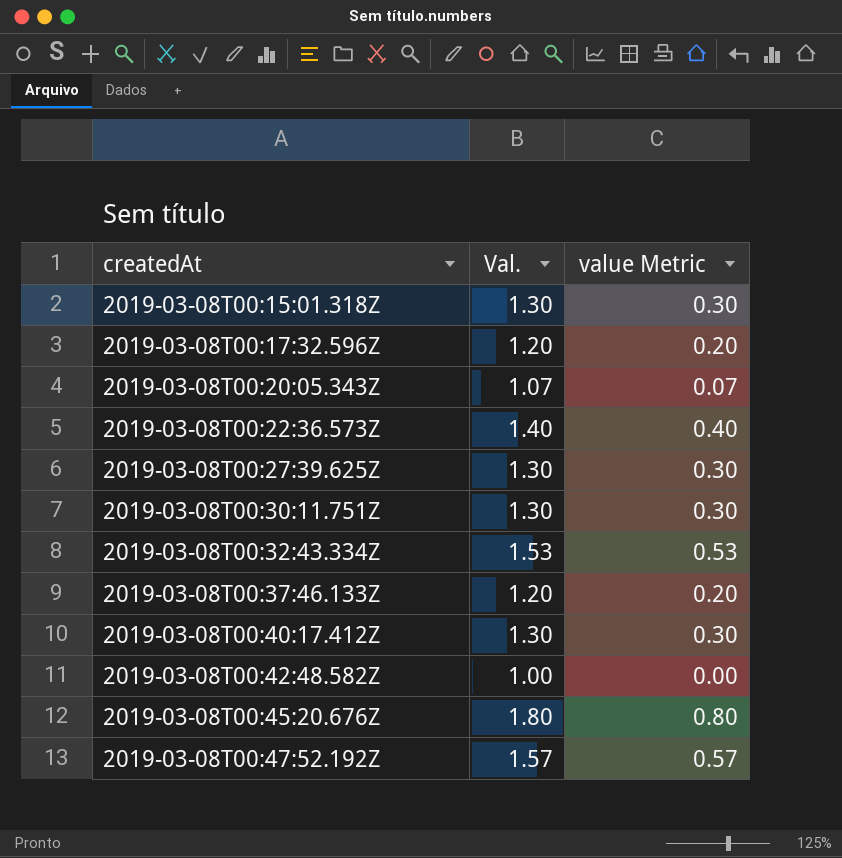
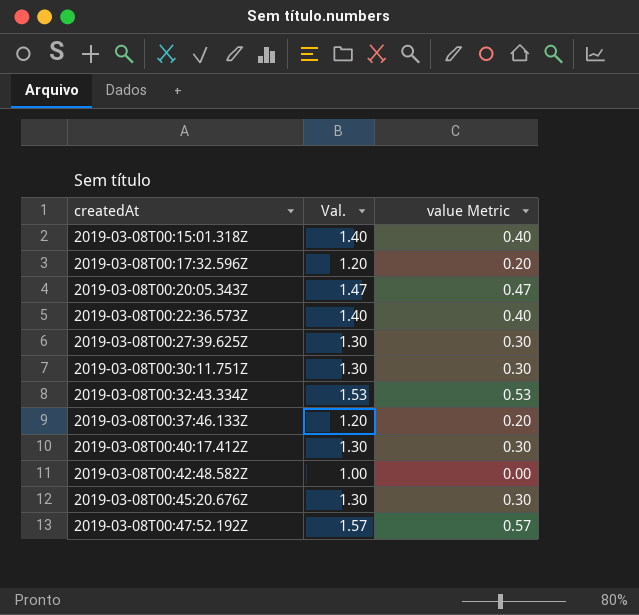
2019-03-08T00:15:01.318Z | Val.: 1.30 -> 1.40
2019-03-08T00:15:01.318Z | value Metric: 0.30 -> 0.40
2019-03-08T00:20:05.343Z | Val.: 1.07 -> 1.47
2019-03-08T00:20:05.343Z | value Metric: 0.07 -> 0.47
2019-03-08T00:45:20.676Z | Val.: 1.80 -> 1.30
2019-03-08T00:45:20.676Z | value Metric: 0.80 -> 0.30

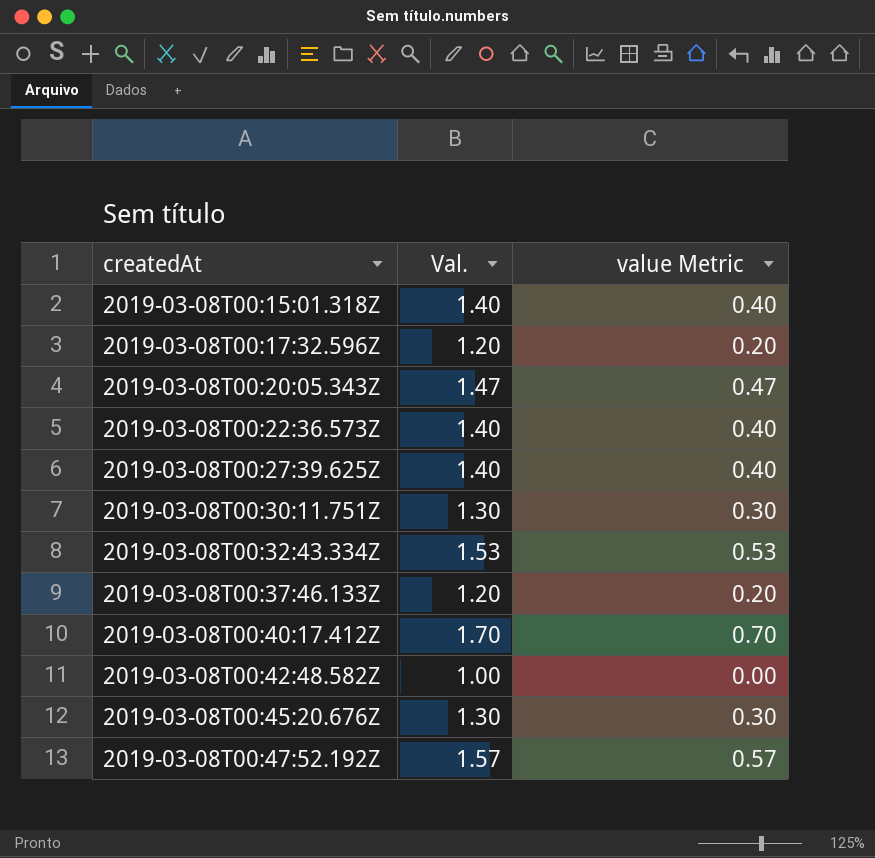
2019-03-08T00:27:39.625Z | Val.: 1.30 -> 1.40
2019-03-08T00:27:39.625Z | value Metric: 0.30 -> 0.40
2019-03-08T00:40:17.412Z | Val.: 1.30 -> 1.70
2019-03-08T00:40:17.412Z | value Metric: 0.30 -> 0.70

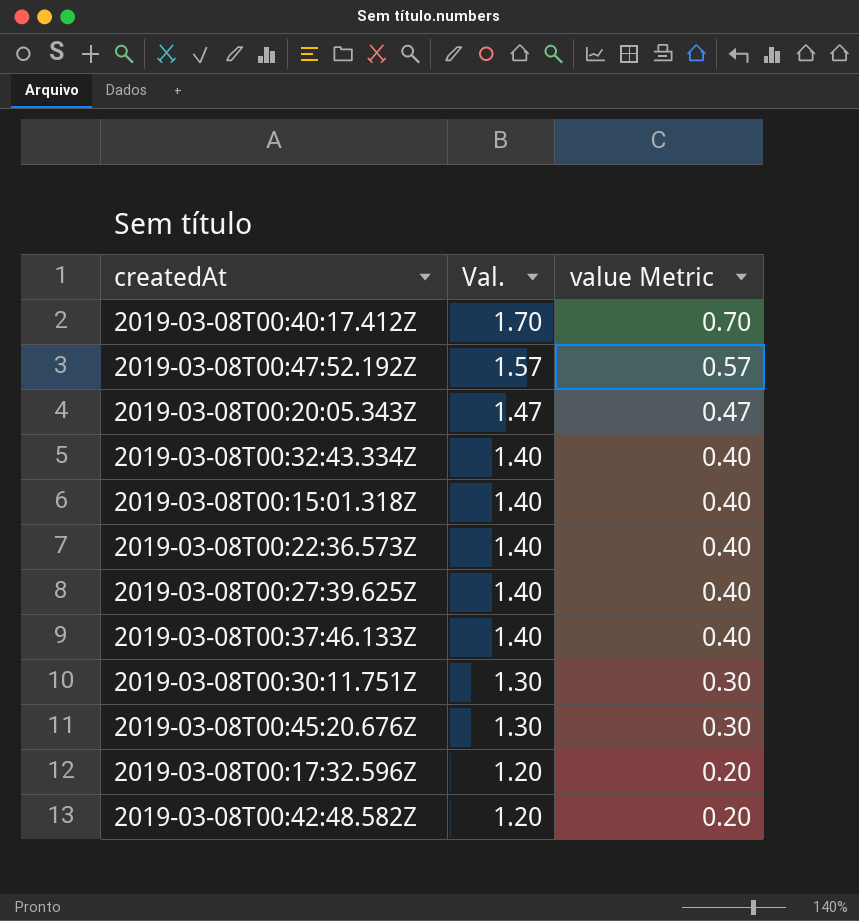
row order: createdAt ascending -> Val. descending
2019-03-08T00:32:43.334Z | Val.: 1.53 -> 1.40
2019-03-08T00:32:43.334Z | value Metric: 0.53 -> 0.40
2019-03-08T00:37:46.133Z | Val.: 1.20 -> 1.40
2019-03-08T00:37:46.133Z | value Metric: 0.20 -> 0.40
2019-03-08T00:42:48.582Z | Val.: 1.00 -> 1.20
2019-03-08T00:42:48.582Z | value Metric: 0.00 -> 0.20

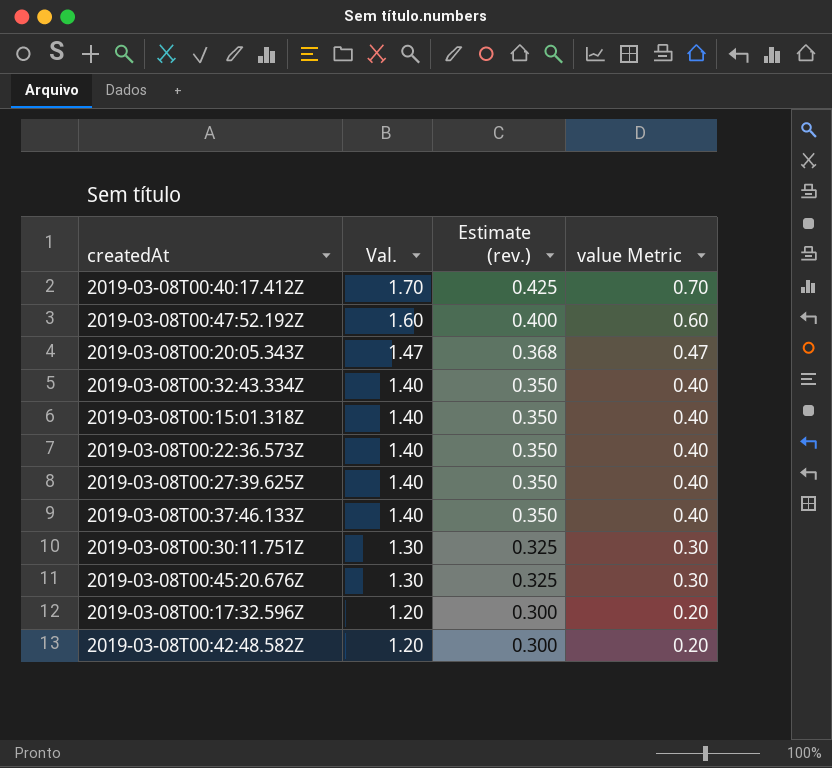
column Estimate (rev.) | formula: none -> [Val.] * 0.25
2019-03-08T00:47:52.192Z | Val.: 1.57 -> 1.60
2019-03-08T00:47:52.192Z | value Metric: 0.57 -> 0.60

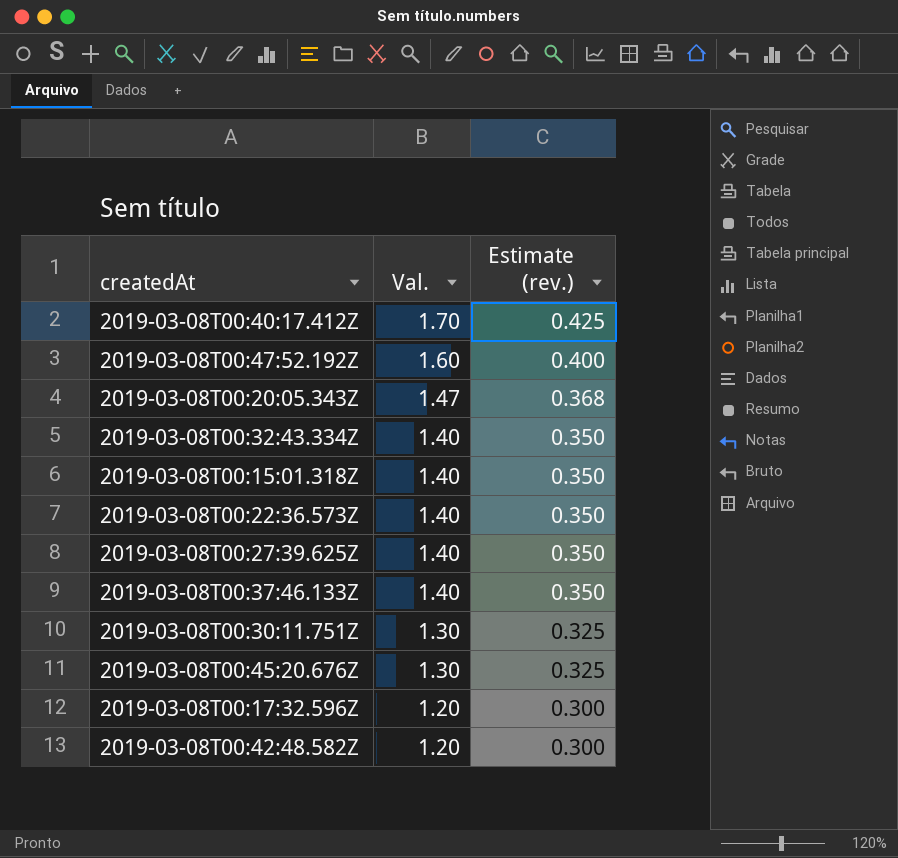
column value Metric | formula: [Val.] - 1 -> none

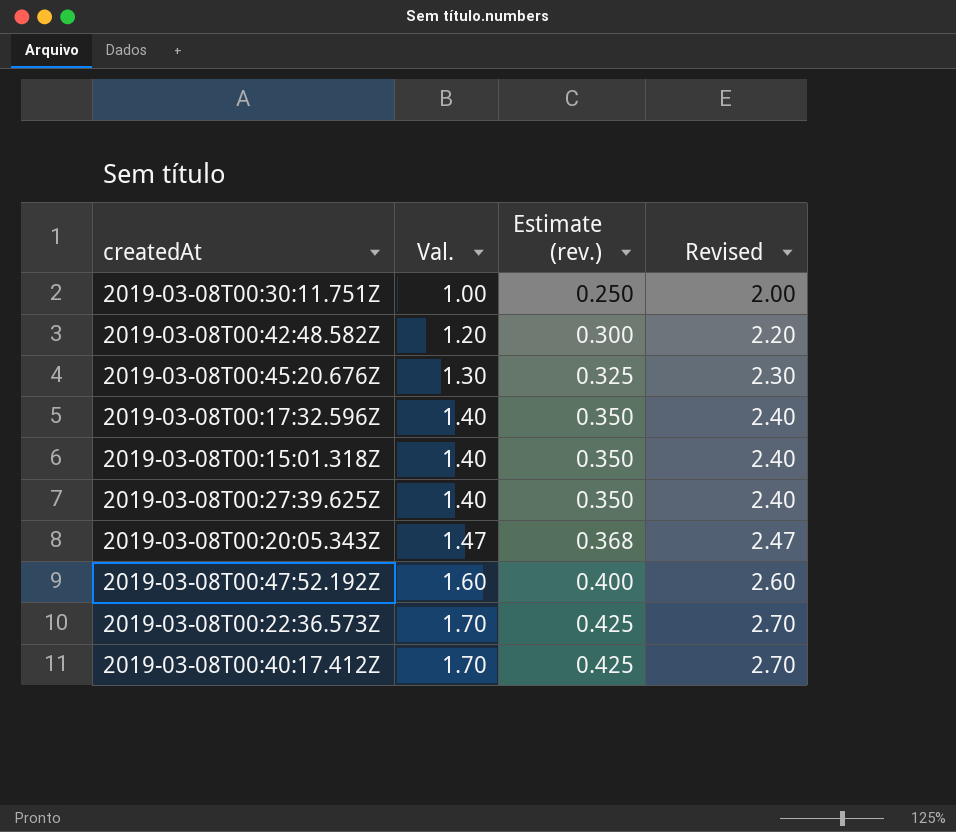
row order: Val. descending -> Val. ascending
column Revised | formula: none -> [Val.] + 1
row 2019-03-08T00:32:43.334Z: 1.40 | 0.350 -> none
row 2019-03-08T00:37:46.133Z: 1.40 | 0.350 -> none
2019-03-08T00:30:11.751Z | Val.: 1.30 -> 1.00
2019-03-08T00:30:11.751Z | Estimate (rev.): 0.325 -> 0.250
2019-03-08T00:17:32.596Z | Val.: 1.20 -> 1.40
2019-03-08T00:17:32.596Z | Estimate (rev.): 0.300 -> 0.350
2019-03-08T00:22:36.573Z | Val.: 1.40 -> 1.70
2019-03-08T00:22:36.573Z | Estimate (rev.): 0.350 -> 0.425

